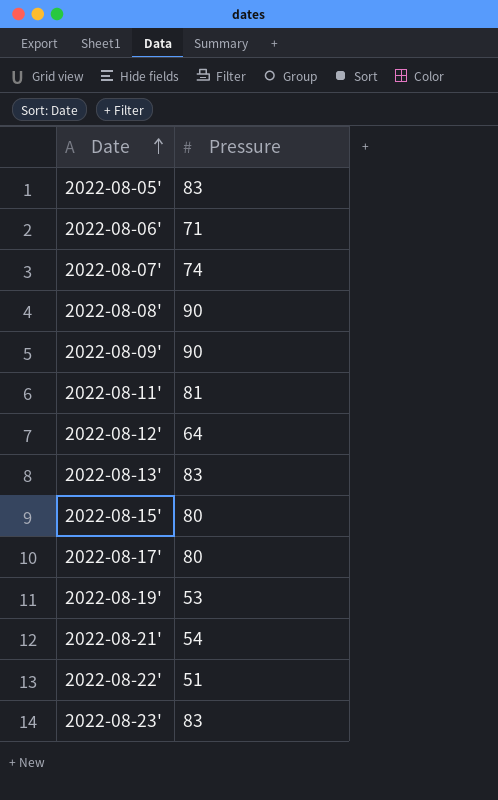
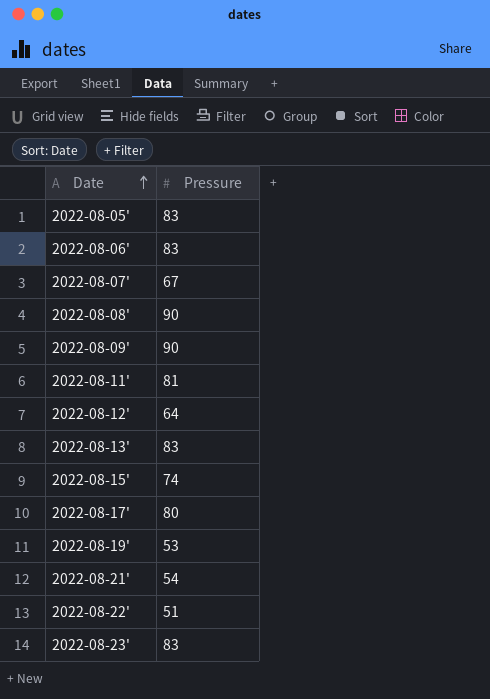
2022-08-06' | Pressure: 71 -> 83
2022-08-07' | Pressure: 74 -> 67
2022-08-15' | Pressure: 80 -> 74

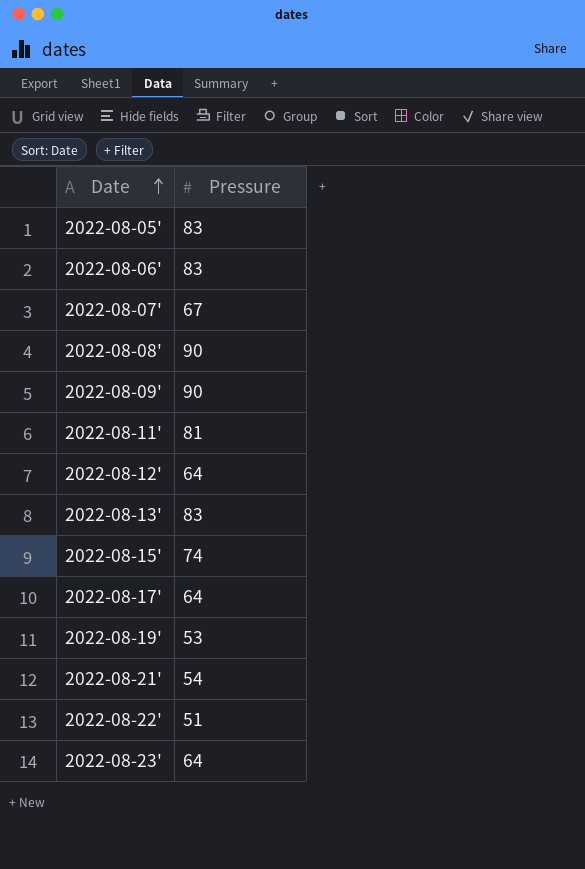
2022-08-17' | Pressure: 80 -> 64
2022-08-23' | Pressure: 83 -> 64

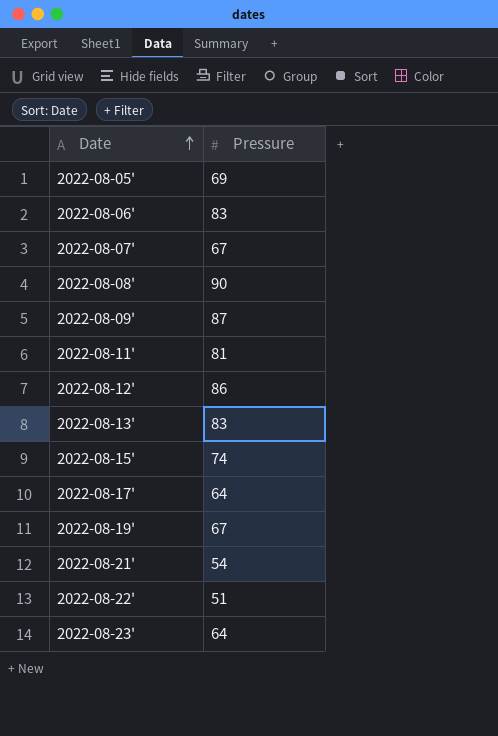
2022-08-05' | Pressure: 83 -> 69
2022-08-09' | Pressure: 90 -> 87
2022-08-12' | Pressure: 64 -> 86
2022-08-19' | Pressure: 53 -> 67

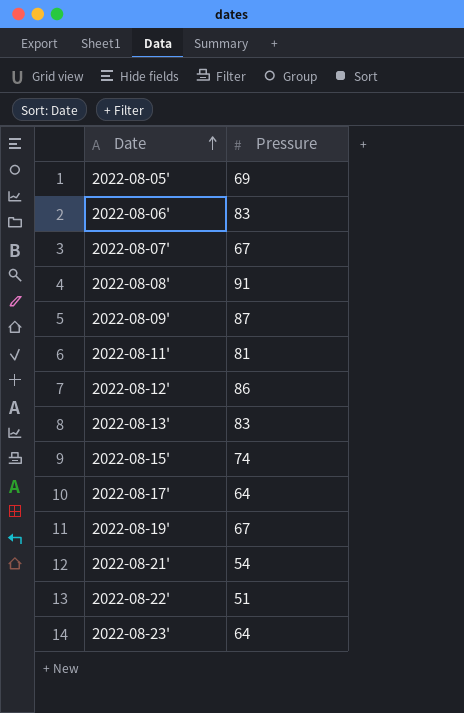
2022-08-08' | Pressure: 90 -> 91

